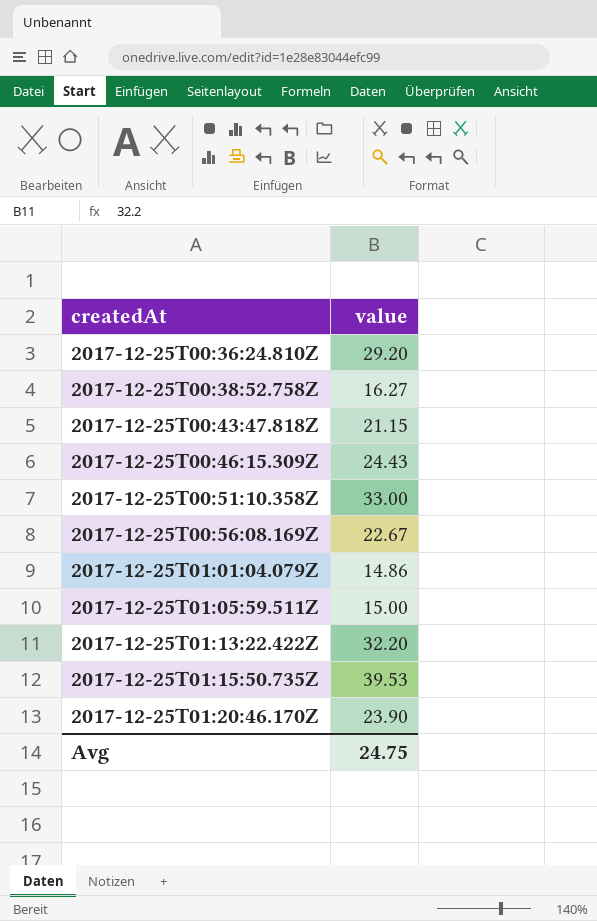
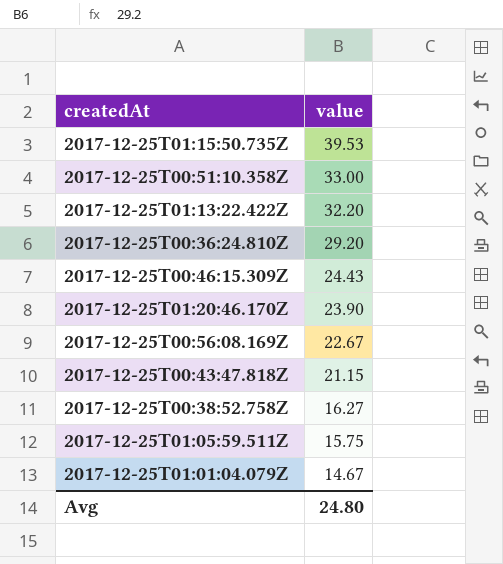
row order: createdAt ascending -> value descending
2017-12-25T01:05:59.511Z | value: 15.00 -> 15.75
2017-12-25T01:01:04.079Z | value: 14.86 -> 14.67
Avg | value: 24.75 -> 24.80

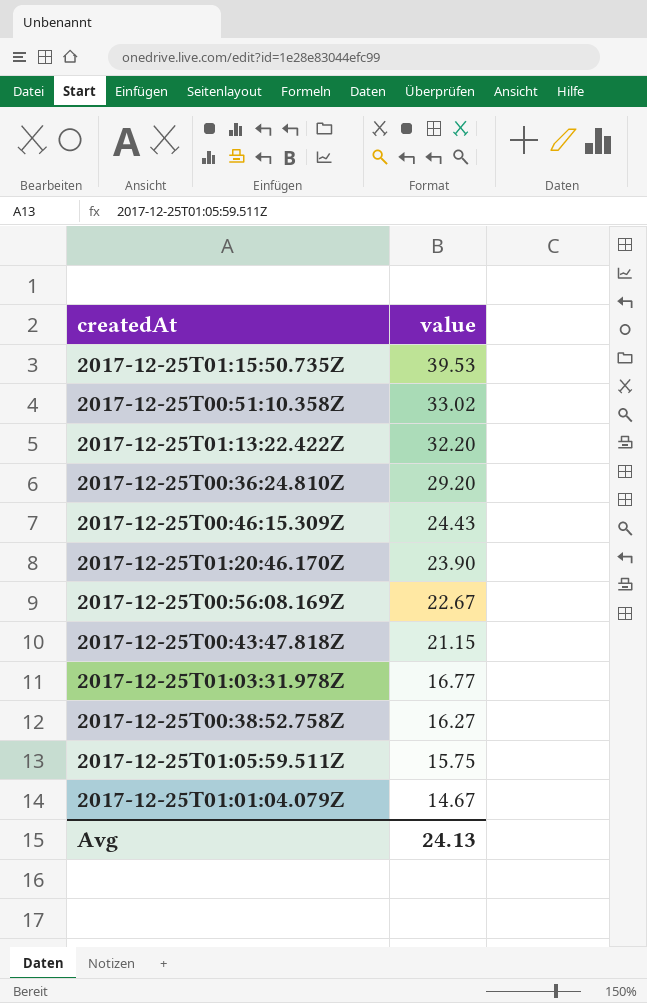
2017-12-25T00:51:10.358Z | value: 33.00 -> 33.02
row 2017-12-25T01:03:31.978Z: none -> 16.77
Avg | value: 24.80 -> 24.13

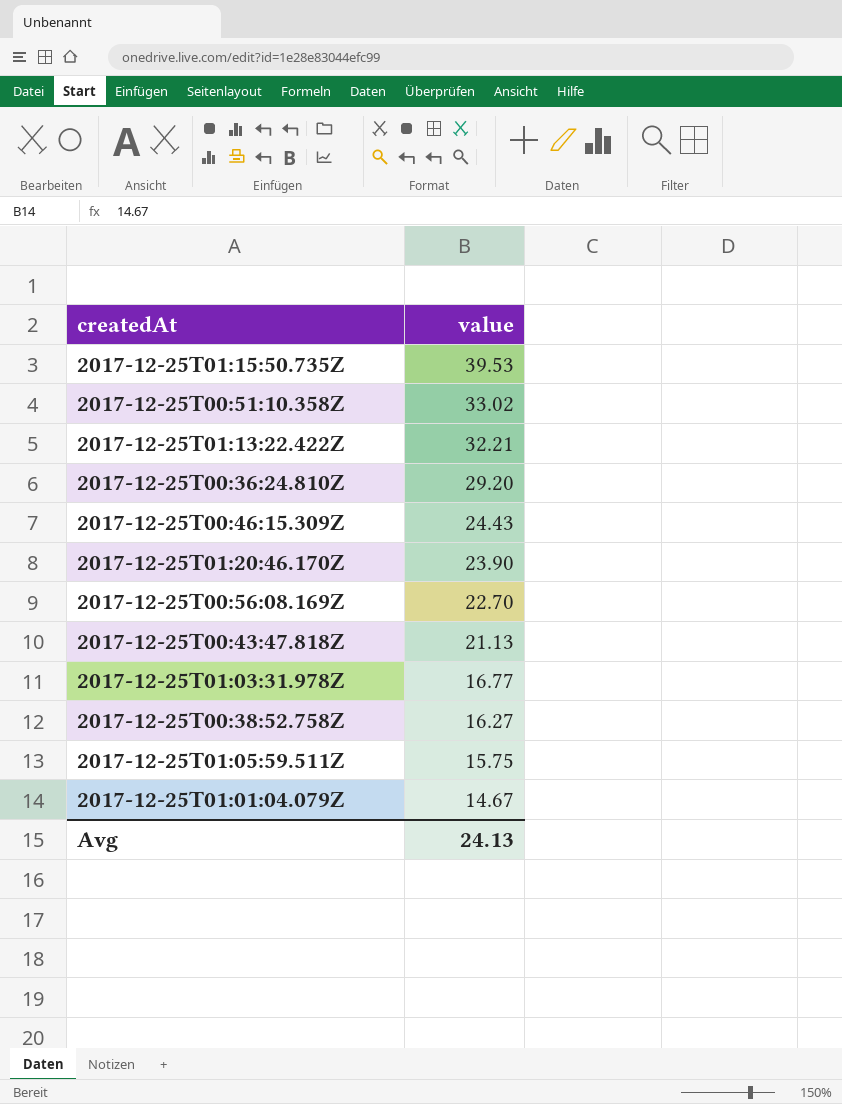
2017-12-25T01:13:22.422Z | value: 32.20 -> 32.21
2017-12-25T00:56:08.169Z | value: 22.67 -> 22.70
2017-12-25T00:43:47.818Z | value: 21.15 -> 21.13

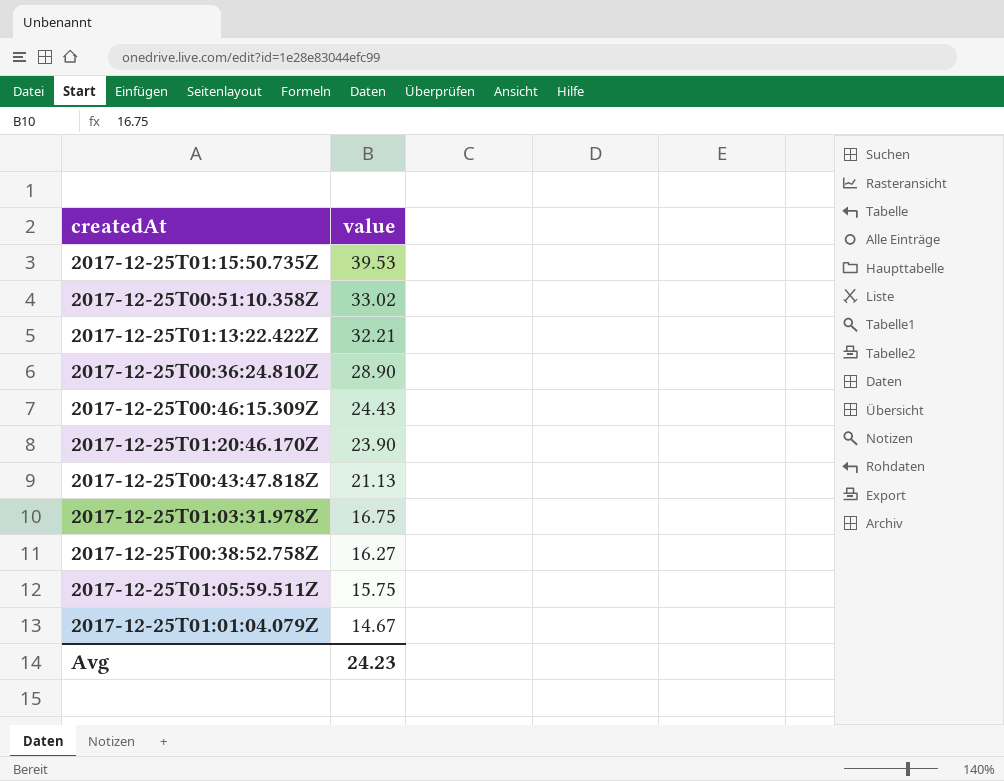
row 2017-12-25T00:56:08.169Z: 22.70 -> none
2017-12-25T00:36:24.810Z | value: 29.20 -> 28.90
2017-12-25T01:03:31.978Z | value: 16.77 -> 16.75
Avg | value: 24.13 -> 24.23

